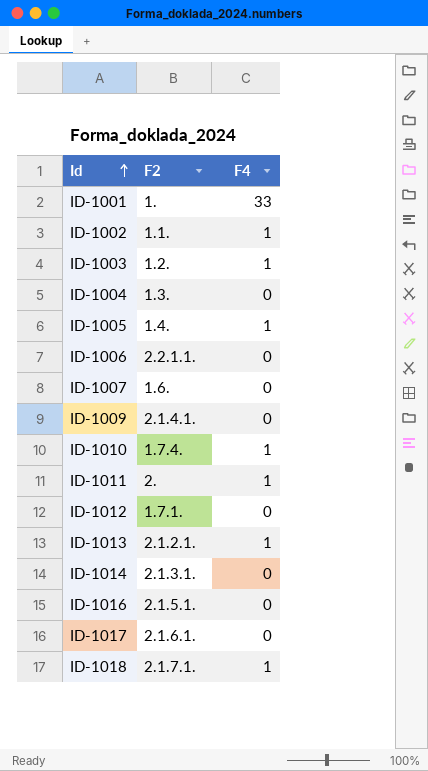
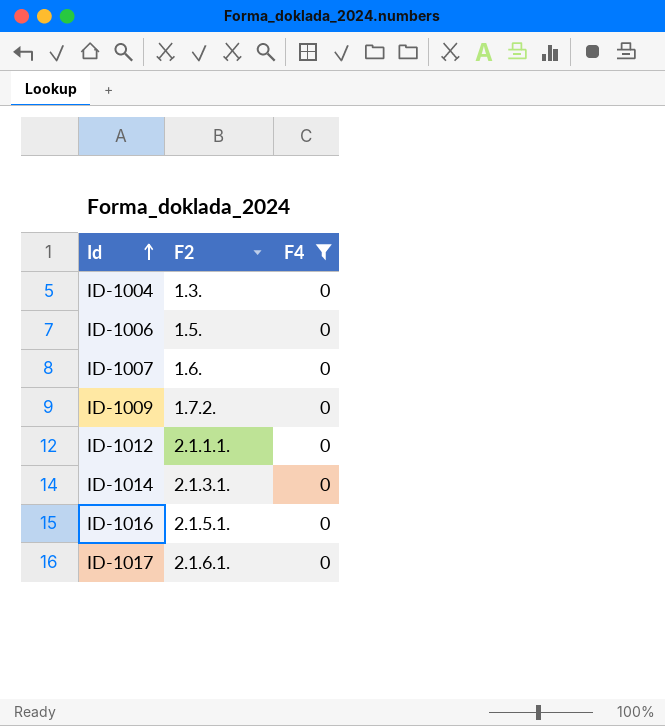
filter: none -> F4 = 0
ID-1006 | F2: 2.2.1.1. -> 1.5.
ID-1009 | F2: 2.1.4.1. -> 1.7.2.
ID-1012 | F2: 1.7.1. -> 2.1.1.1.

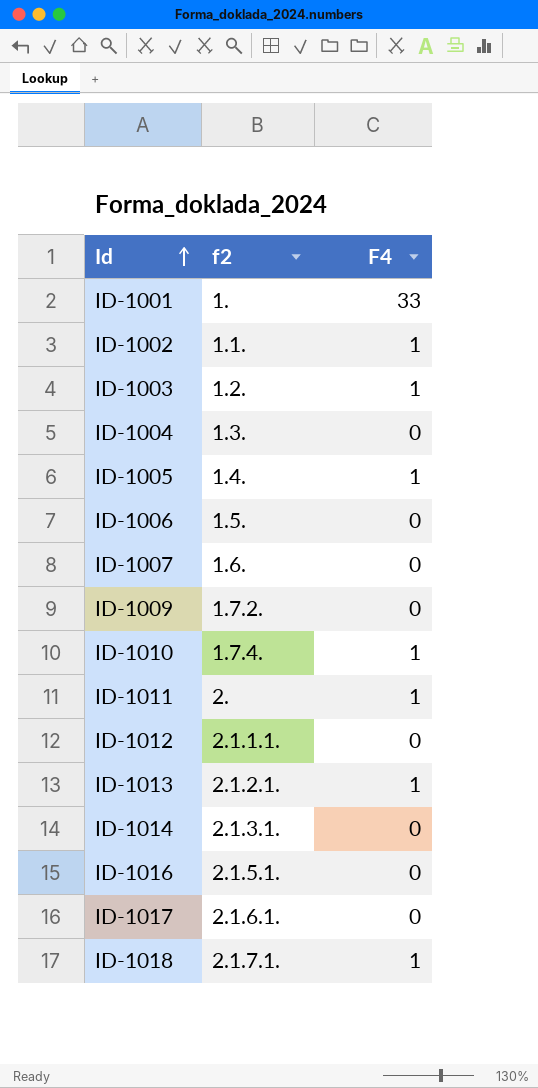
filter: F4 = 0 -> none
column name: F2 -> f2

